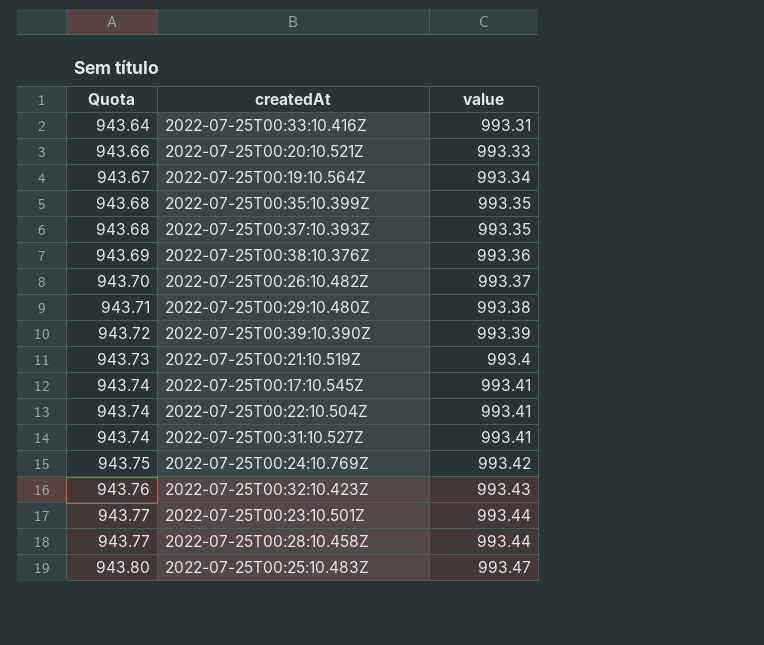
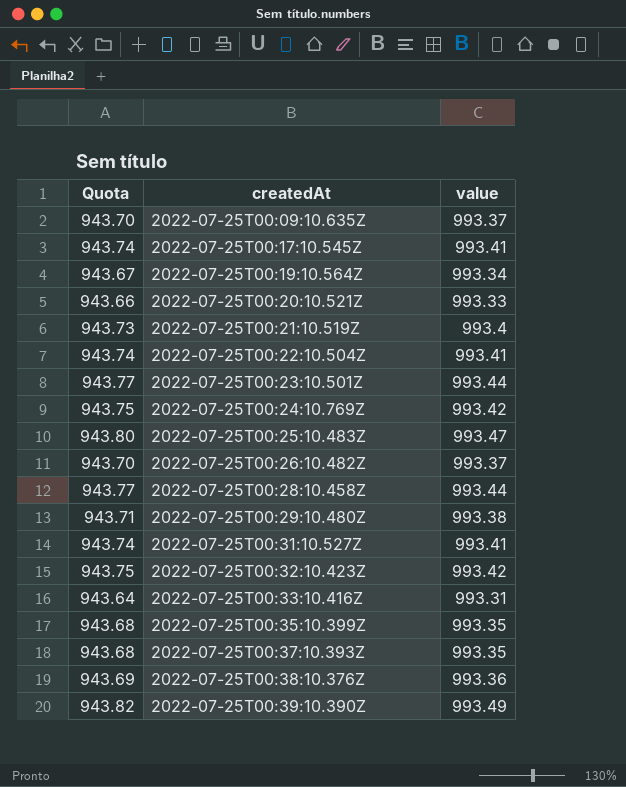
row order: Quota ascending -> createdAt ascending
row 2022-07-25T00:09:10.635Z: none -> 943.70 | 993.37
2022-07-25T00:32:10.423Z | Quota: 943.76 -> 943.75
2022-07-25T00:32:10.423Z | value: 993.43 -> 993.42
2022-07-25T00:39:10.390Z | Quota: 943.72 -> 943.82
2022-07-25T00:39:10.390Z | value: 993.39 -> 993.49

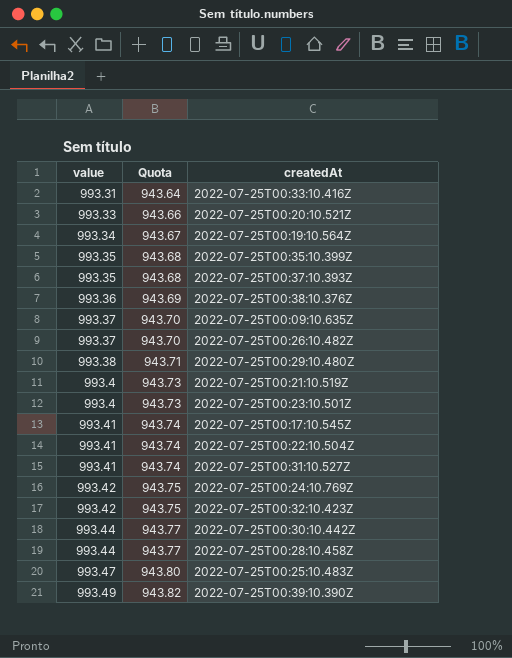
row order: createdAt ascending -> value ascending
column value | position: 3 -> 1
2022-07-25T00:23:10.501Z | value: 993.44 -> 993.4
2022-07-25T00:23:10.501Z | Quota: 943.77 -> 943.73
row 2022-07-25T00:30:10.442Z: none -> 993.44 | 943.77

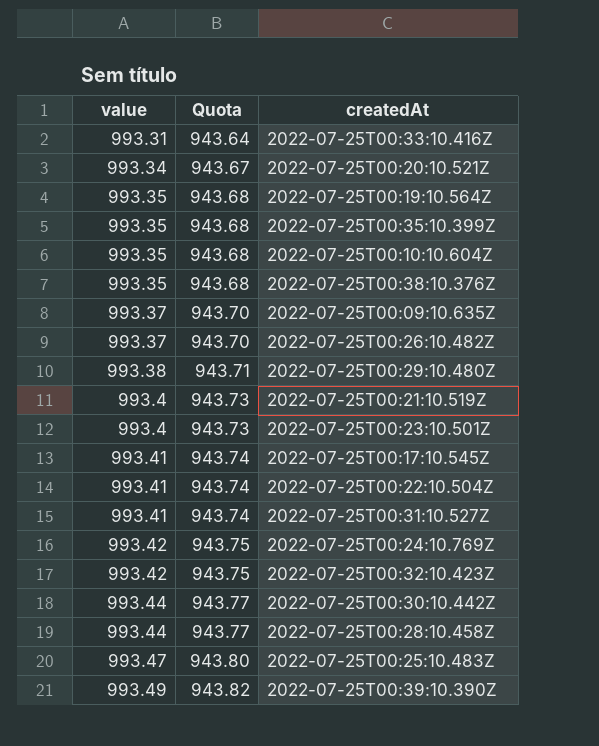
row 2022-07-25T00:37:10.393Z: 993.35 | 943.68 -> none
2022-07-25T00:20:10.521Z | value: 993.33 -> 993.34
2022-07-25T00:20:10.521Z | Quota: 943.66 -> 943.67
2022-07-25T00:19:10.564Z | value: 993.34 -> 993.35
2022-07-25T00:19:10.564Z | Quota: 943.67 -> 943.68
row 2022-07-25T00:10:10.604Z: none -> 993.35 | 943.68
2022-07-25T00:38:10.376Z | value: 993.36 -> 993.35
2022-07-25T00:38:10.376Z | Quota: 943.69 -> 943.68

